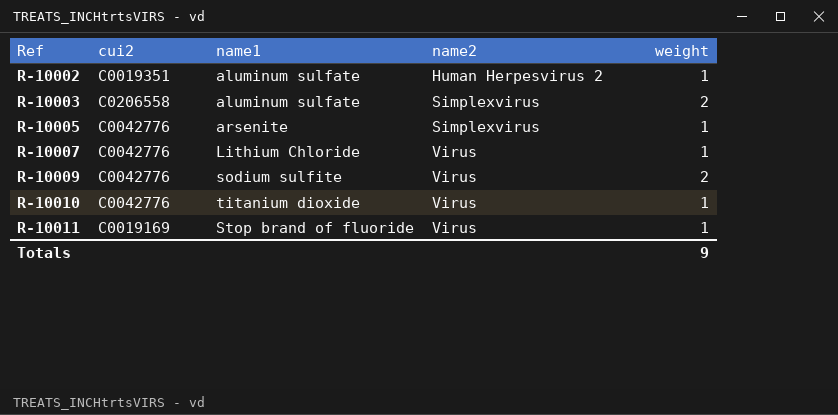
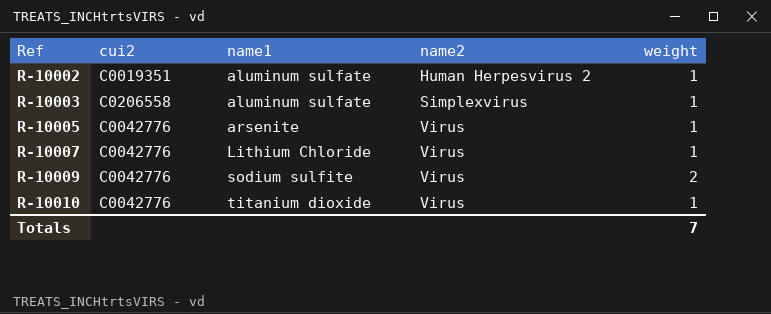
row R-10011: C0019169 | Stop brand of fluoride | Virus | 1 -> none
R-10003 | weight: 2 -> 1
R-10005 | name2: Simplexvirus -> Virus
Totals | weight: 9 -> 7

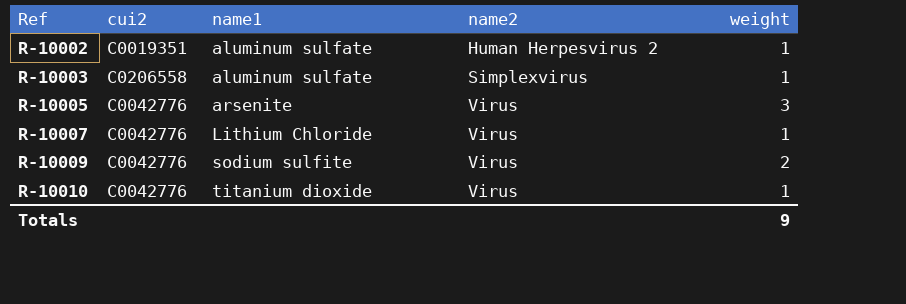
R-10005 | weight: 1 -> 3
Totals | weight: 7 -> 9

